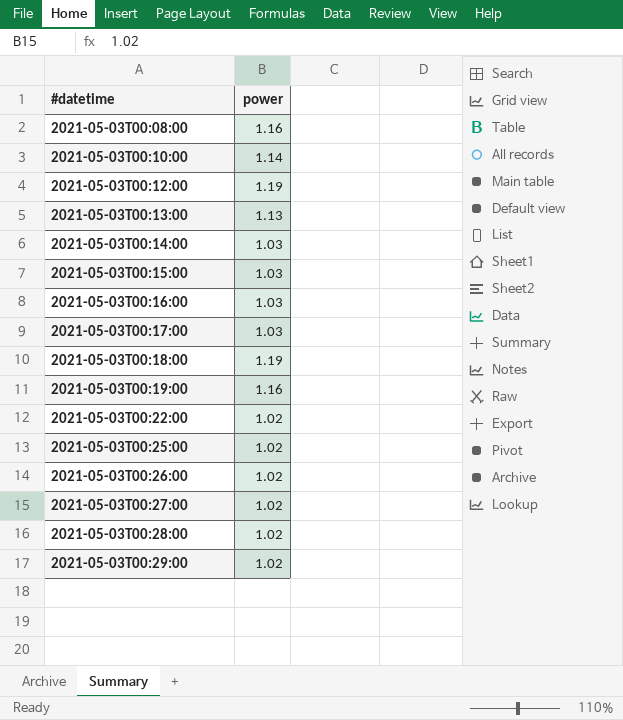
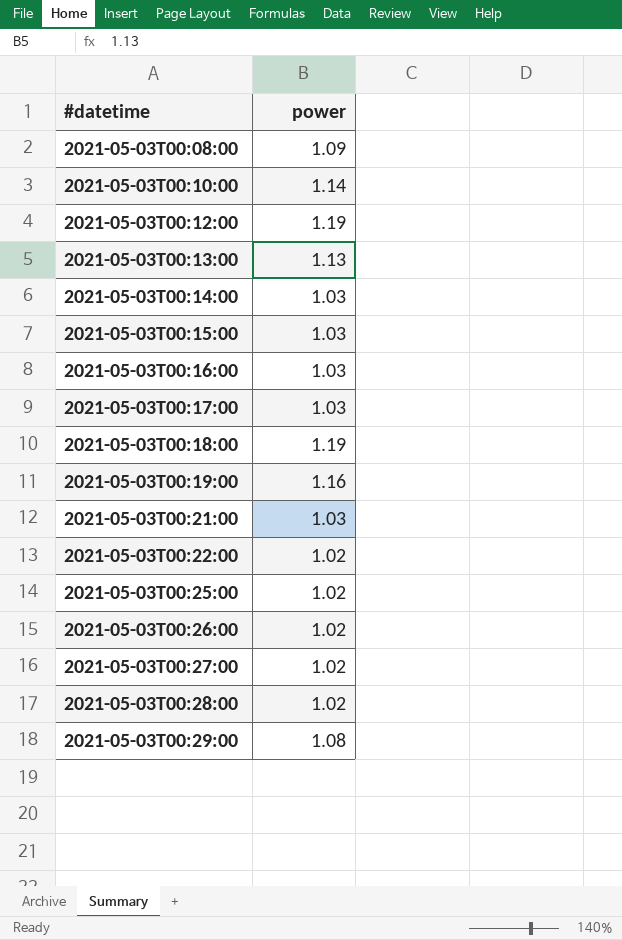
2021-05-03T00:08:00 | power: 1.16 -> 1.09
row 2021-05-03T00:21:00: none -> 1.03
2021-05-03T00:29:00 | power: 1.02 -> 1.08

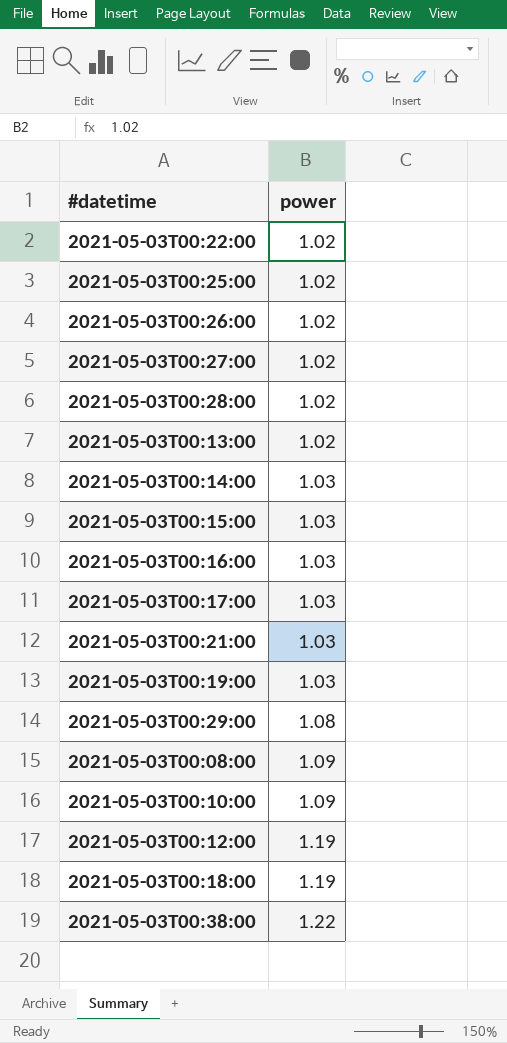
row order: #datetime ascending -> power ascending
2021-05-03T00:13:00 | power: 1.13 -> 1.02
2021-05-03T00:19:00 | power: 1.16 -> 1.03
2021-05-03T00:10:00 | power: 1.14 -> 1.09
row 2021-05-03T00:38:00: none -> 1.22

